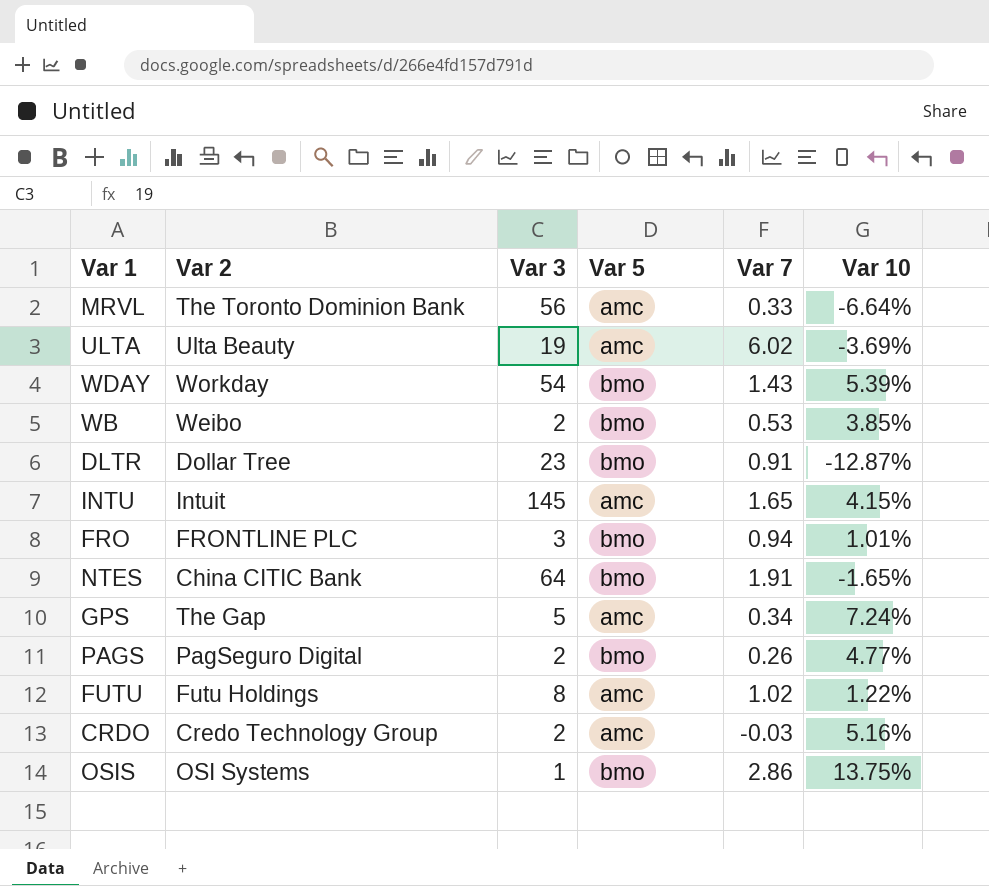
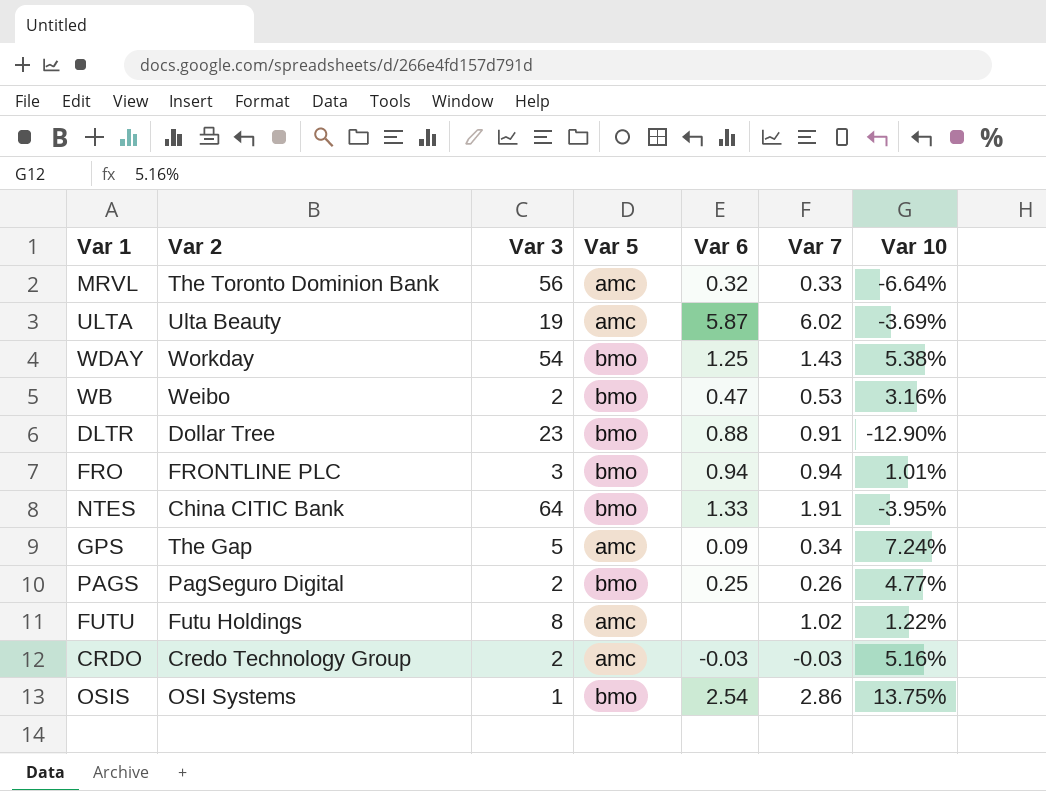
column Var 6 | position: none -> 5
row INTU: Intuit | 145 | amc | 1.65 | 4.15% -> none
WDAY | Var 10: 5.39% -> 5.38%
WB | Var 10: 3.85% -> 3.16%
DLTR | Var 10: -12.87% -> -12.90%
NTES | Var 10: -1.65% -> -3.95%

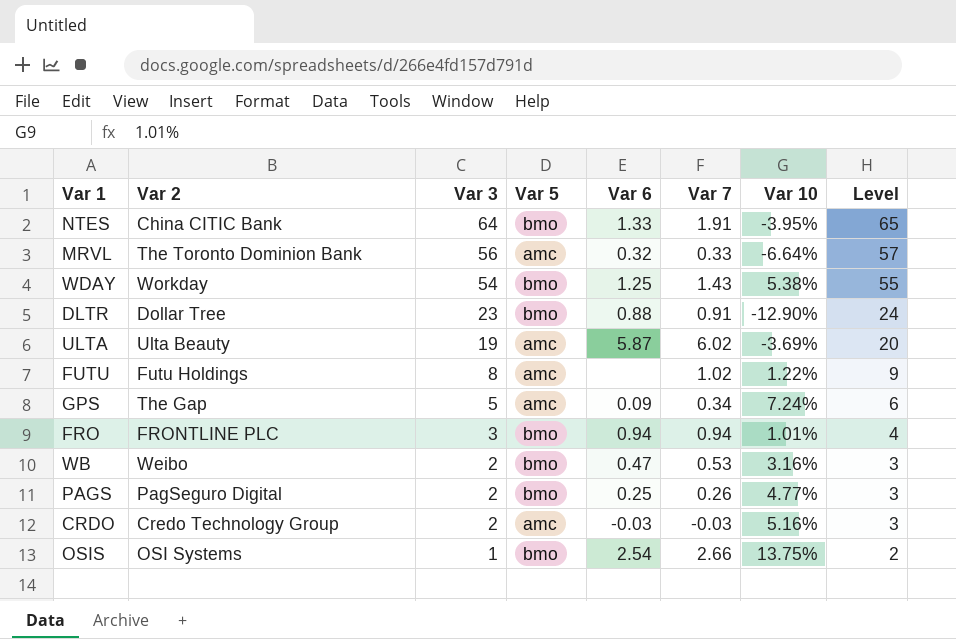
row order: none -> Var 3 descending
column Level | formula: none -> [Var 3] + 1
OSIS | Var 7: 2.86 -> 2.66

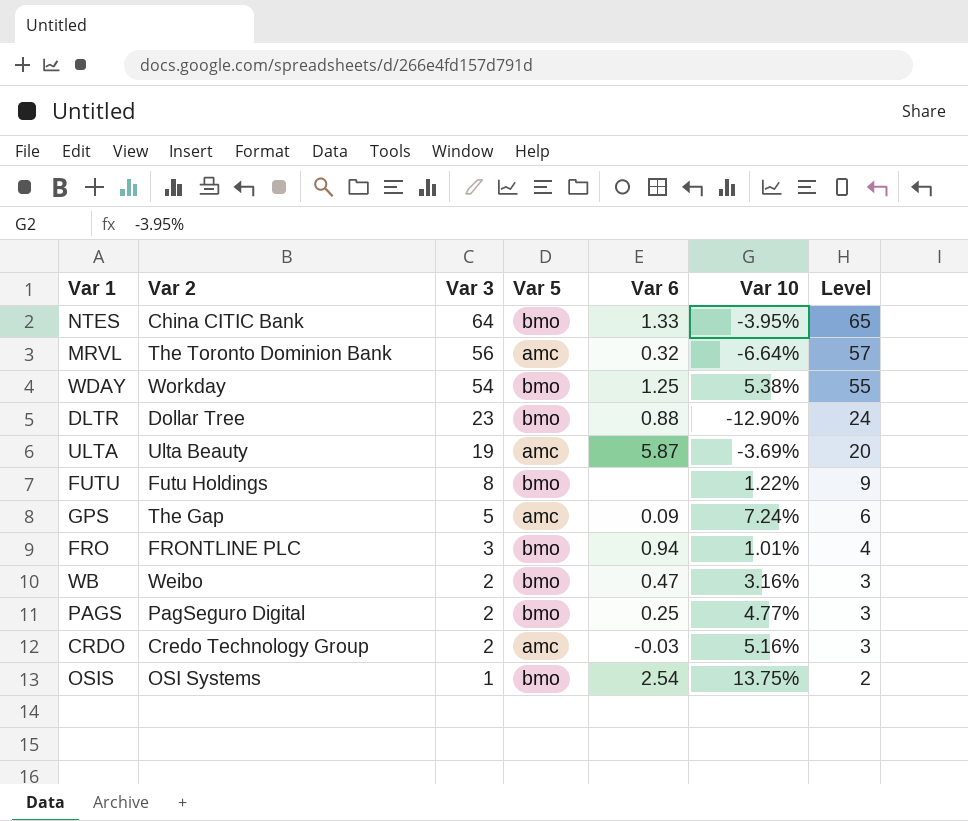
column Var 7 | position: 6 -> none
FUTU | Var 5: amc -> bmo

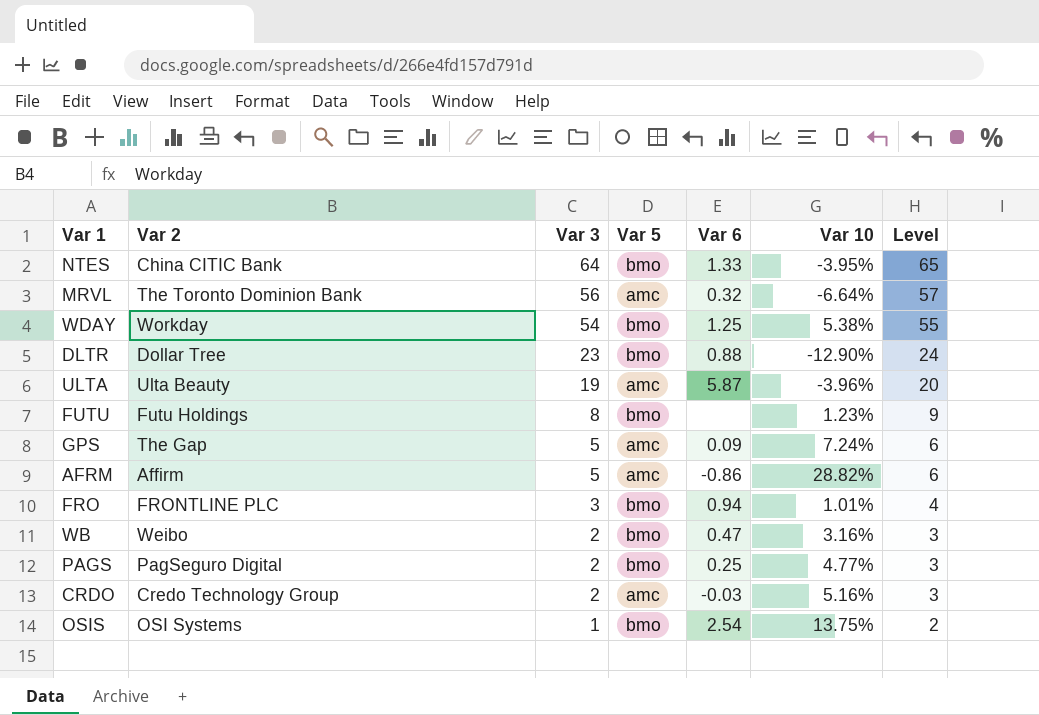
ULTA | Var 10: -3.69% -> -3.96%
FUTU | Var 10: 1.22% -> 1.23%
row AFRM: none -> Affirm | 5 | amc | -0.86 | 28.82% | 6

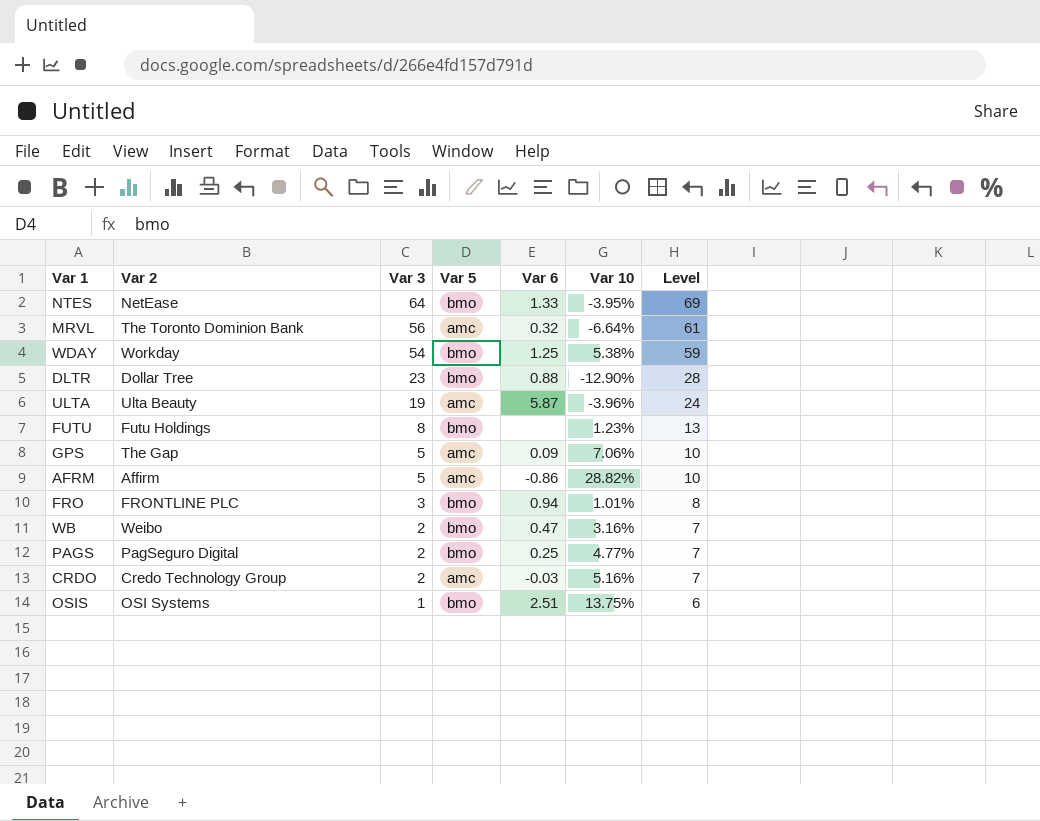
column Level | formula: [Var 3] + 1 -> [Var 3] + 5
NTES | Var 2: China CITIC Bank -> NetEase
GPS | Var 10: 7.24% -> 7.06%
OSIS | Var 6: 2.54 -> 2.51

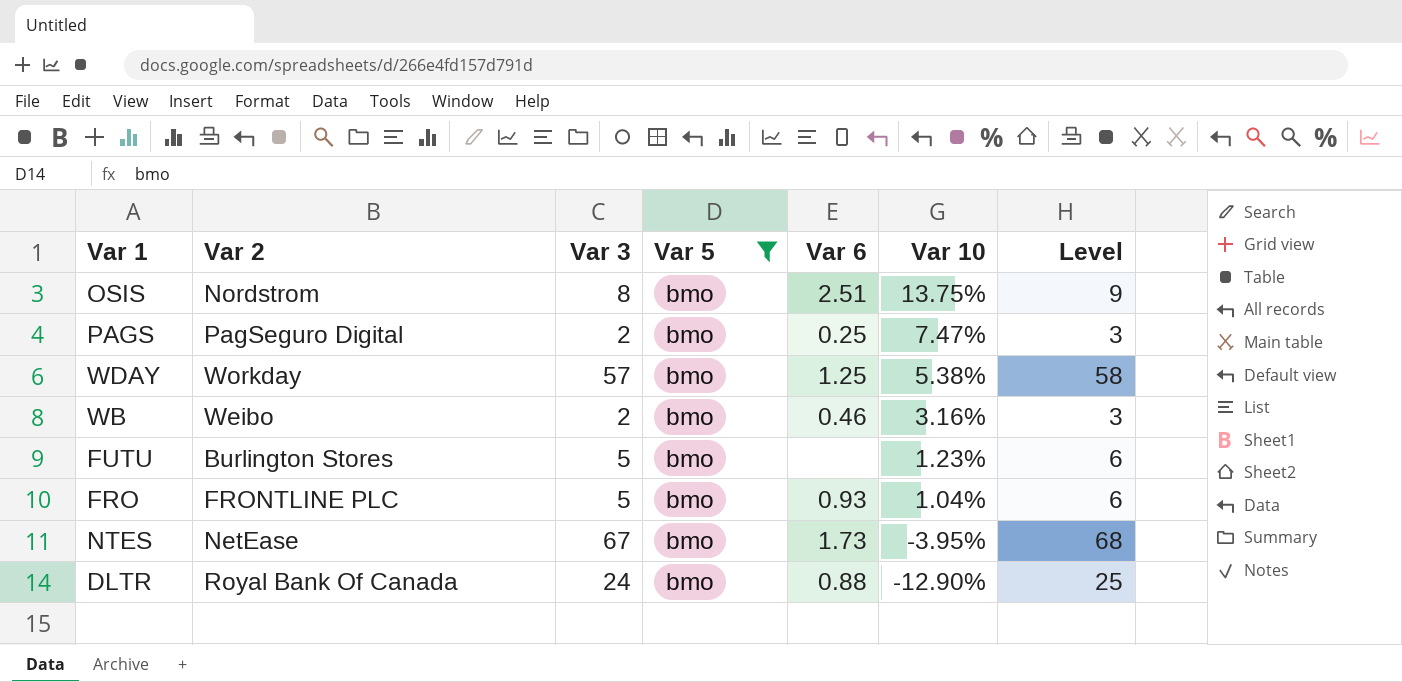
filter: none -> Var 5 = bmo
row order: Var 3 descending -> Var 10 descending
column Level | formula: [Var 3] + 5 -> [Var 3] + 1
OSIS | Var 2: OSI Systems -> Nordstrom
OSIS | Var 3: 1 -> 8
PAGS | Var 10: 4.77% -> 7.47%
WDAY | Var 3: 54 -> 57
WB | Var 6: 0.47 -> 0.46
FUTU | Var 2: Futu Holdings -> Burlington Stores
FUTU | Var 3: 8 -> 5
FRO | Var 3: 3 -> 5
FRO | Var 6: 0.94 -> 0.93
FRO | Var 10: 1.01% -> 1.04%
NTES | Var 3: 64 -> 67
NTES | Var 6: 1.33 -> 1.73
DLTR | Var 2: Dollar Tree -> Royal Bank Of Canada
DLTR | Var 3: 23 -> 24

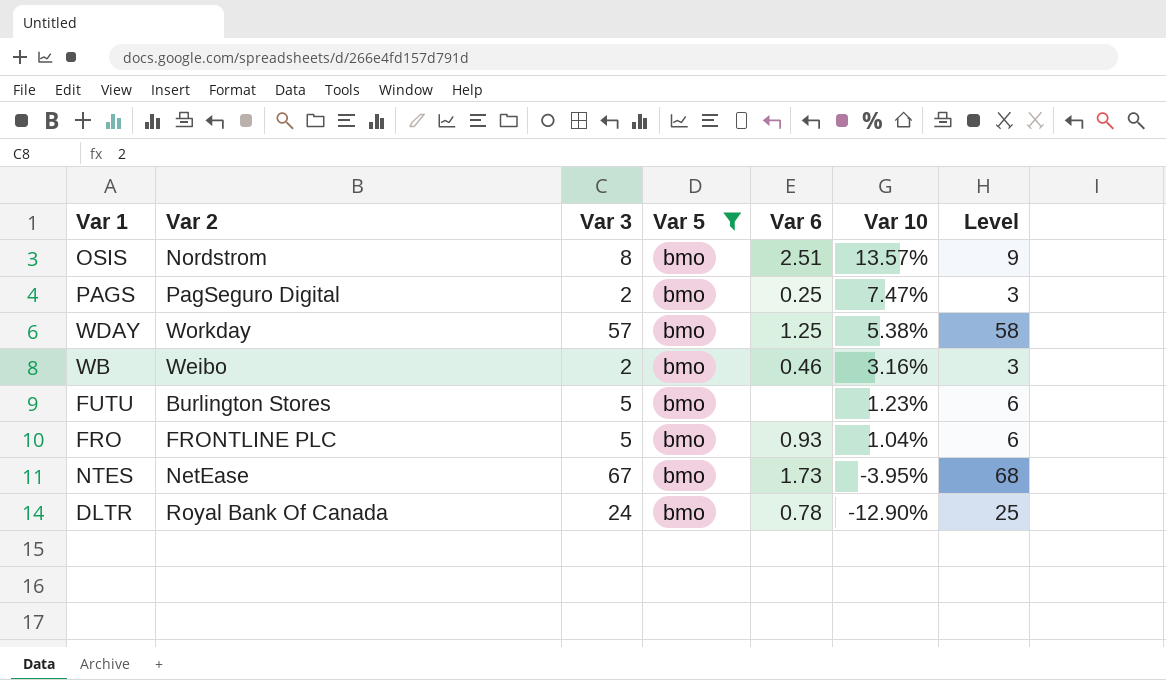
OSIS | Var 10: 13.75% -> 13.57%
DLTR | Var 6: 0.88 -> 0.78

